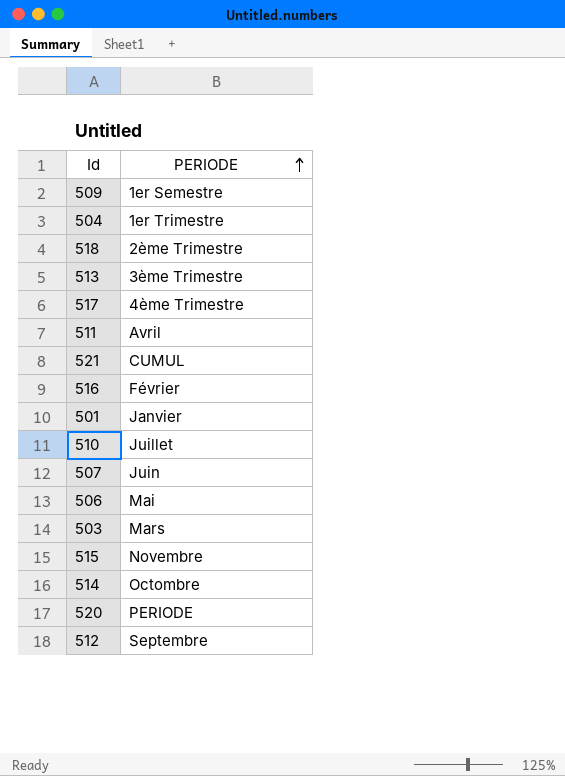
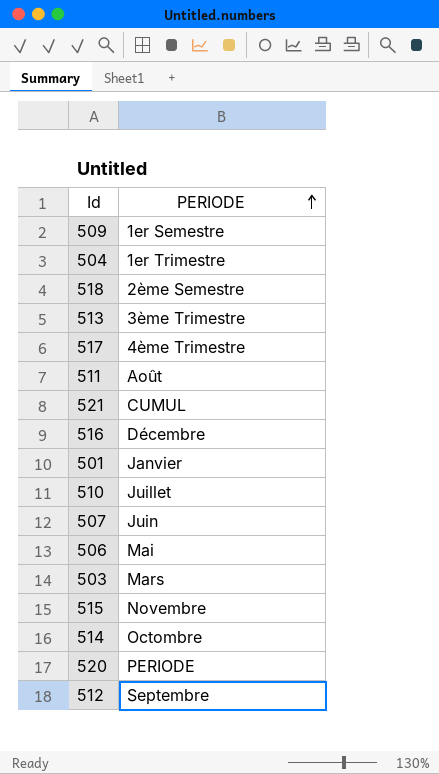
518 | PERIODE: 2ème Trimestre -> 2ème Semestre
511 | PERIODE: Avril -> Août
516 | PERIODE: Février -> Décembre

